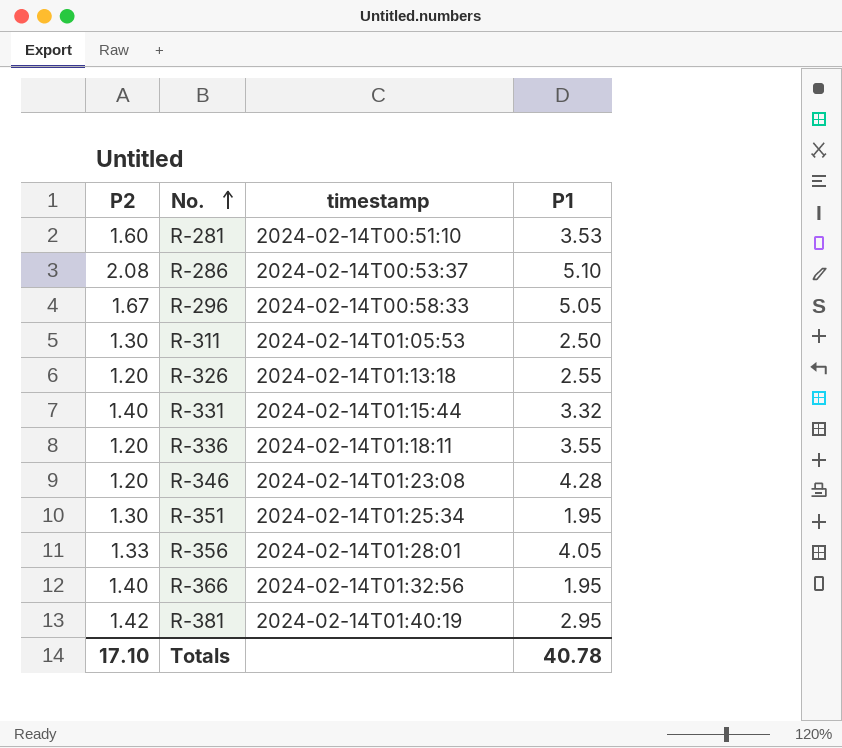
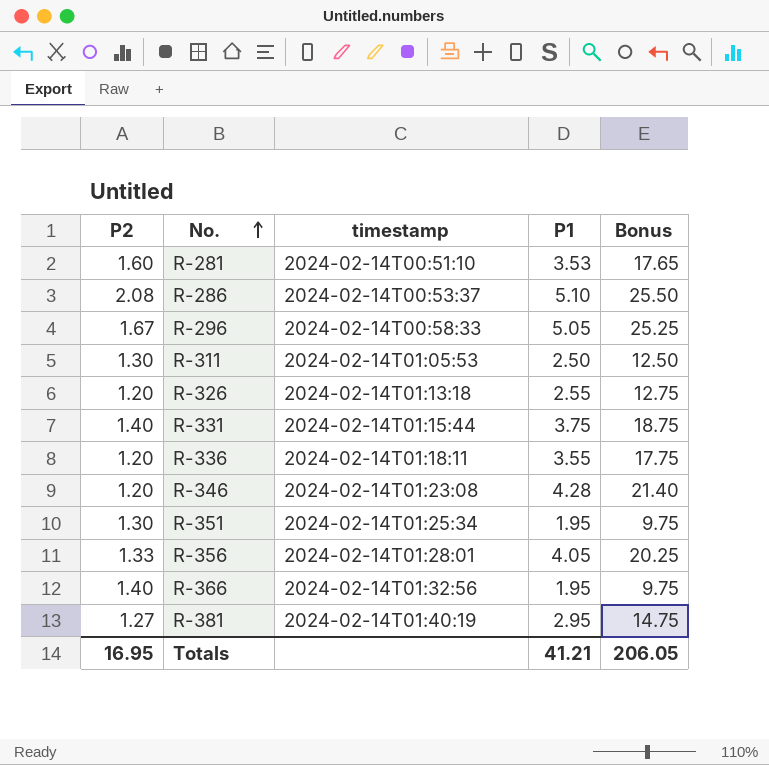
column Bonus | formula: none -> [P1] * 5
R-331 | P1: 3.32 -> 3.75
R-381 | P2: 1.42 -> 1.27
Totals | P2: 17.10 -> 16.95
Totals | P1: 40.78 -> 41.21

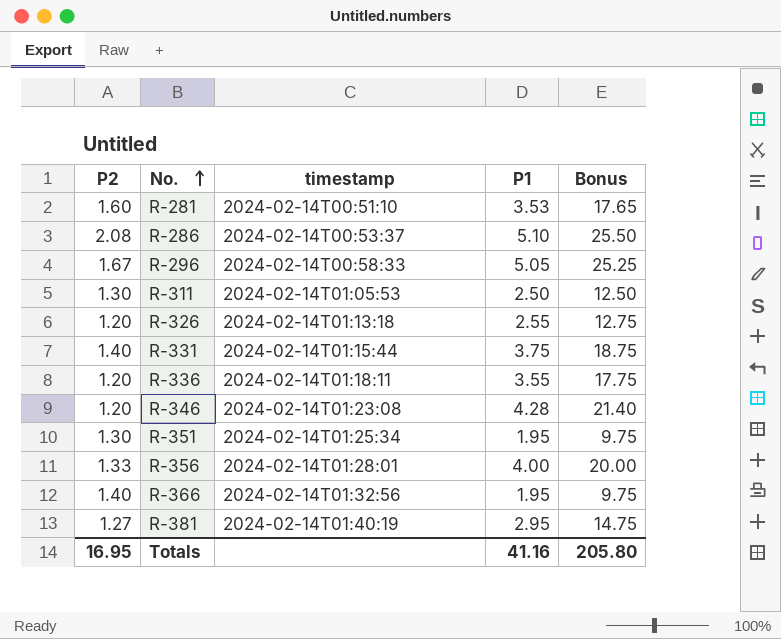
R-356 | P1: 4.05 -> 4.00
R-356 | Bonus: 20.25 -> 20.00
Totals | P1: 41.21 -> 41.16
Totals | Bonus: 206.05 -> 205.80

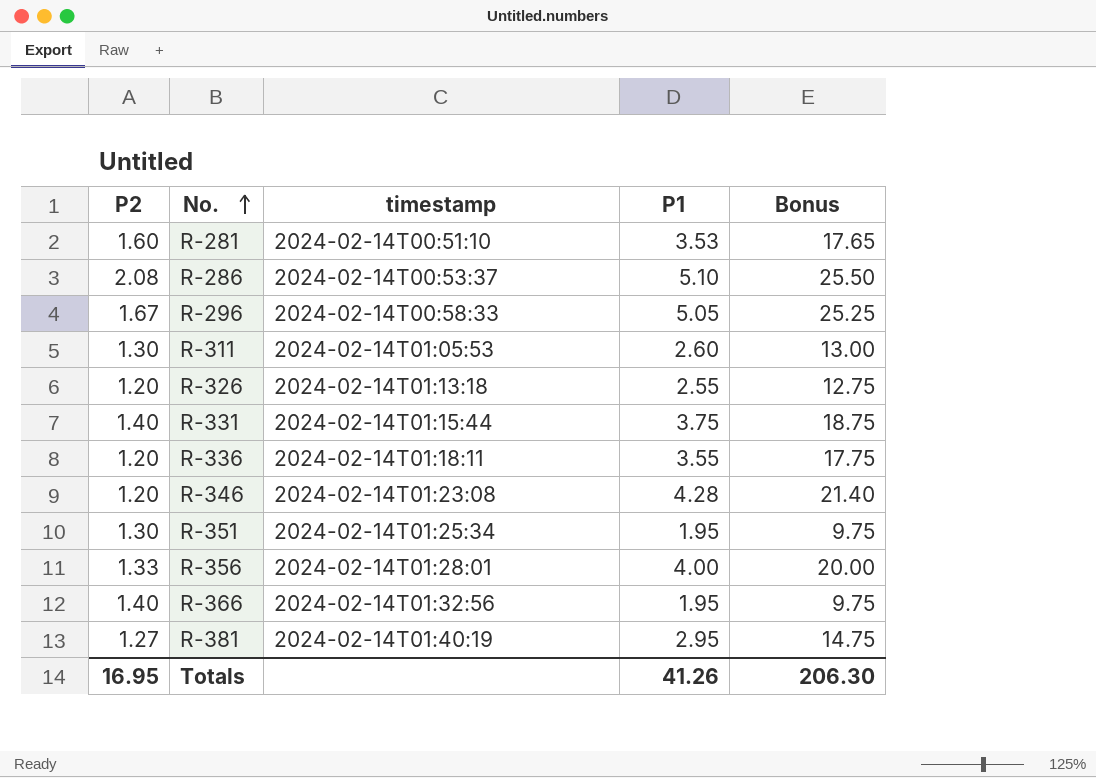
R-311 | P1: 2.50 -> 2.60
R-311 | Bonus: 12.50 -> 13.00
Totals | P1: 41.16 -> 41.26
Totals | Bonus: 205.80 -> 206.30

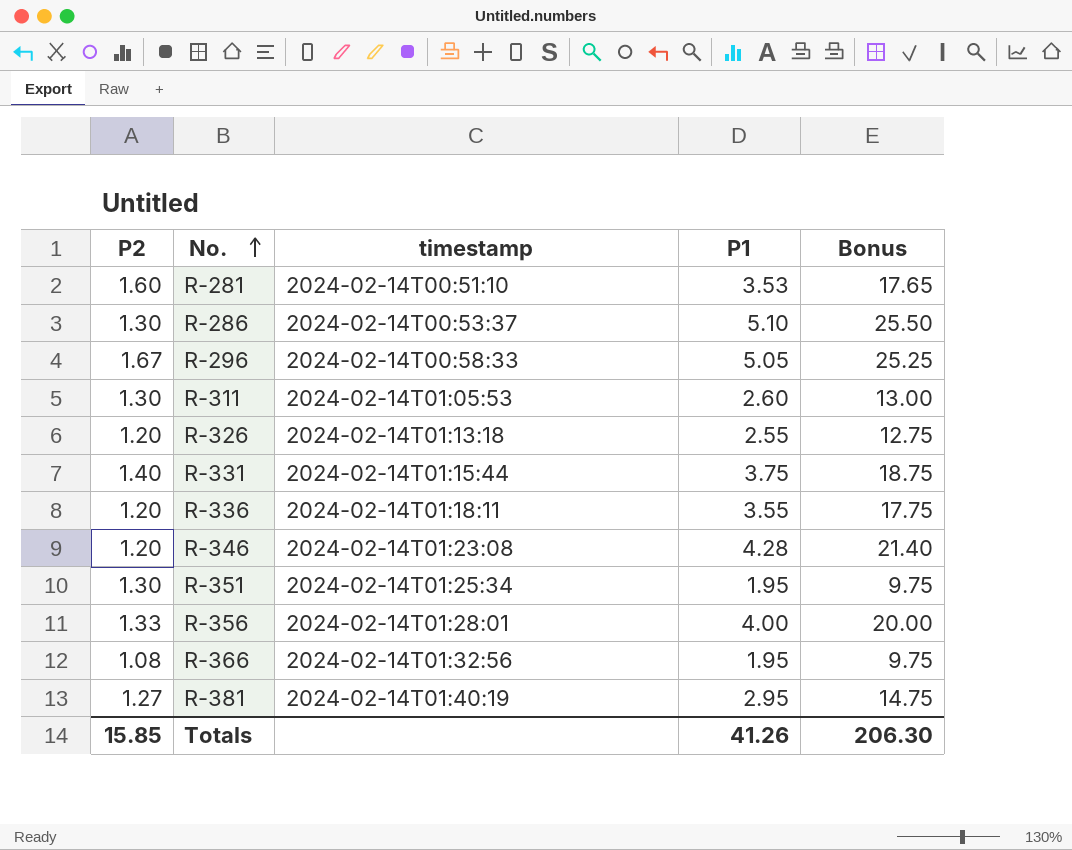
R-286 | P2: 2.08 -> 1.30
R-366 | P2: 1.40 -> 1.08
Totals | P2: 16.95 -> 15.85

